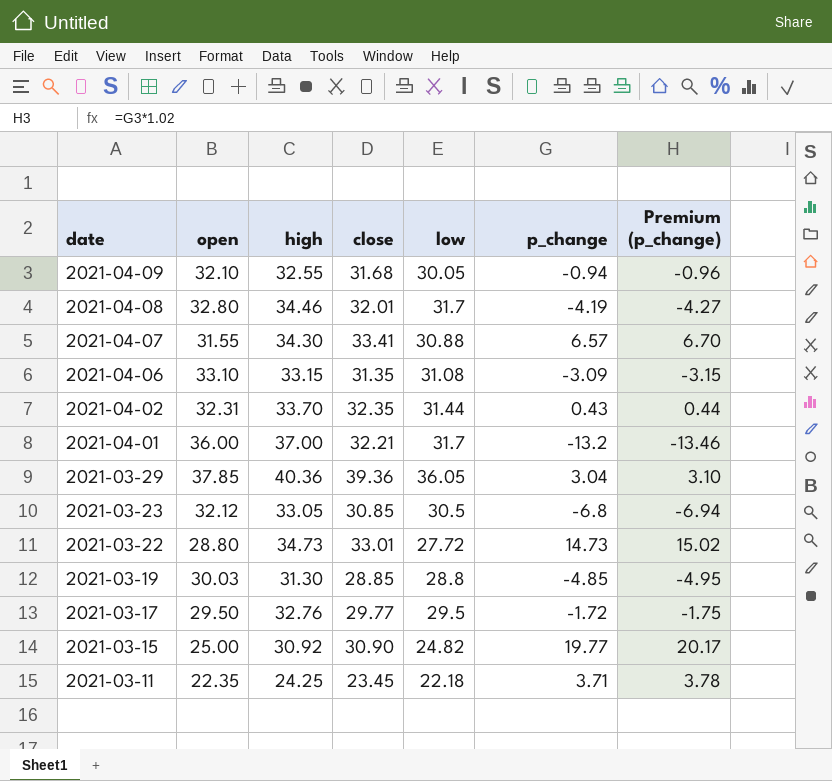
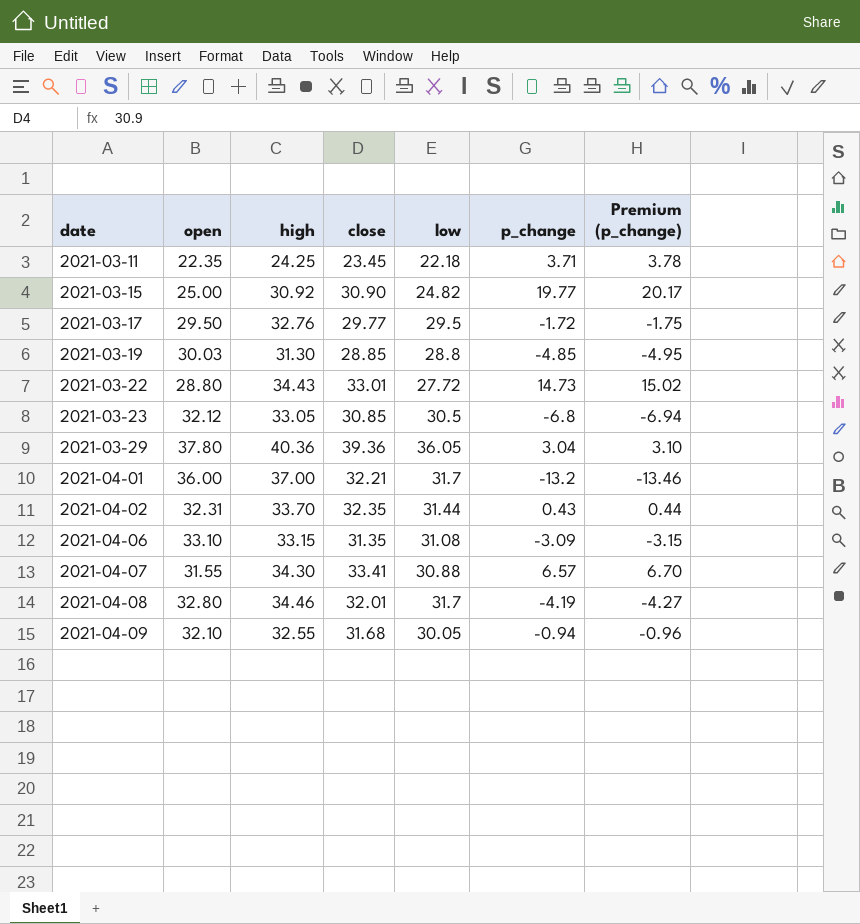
row order: date descending -> date ascending
2021-03-22 | high: 34.73 -> 34.43
2021-03-29 | open: 37.85 -> 37.80

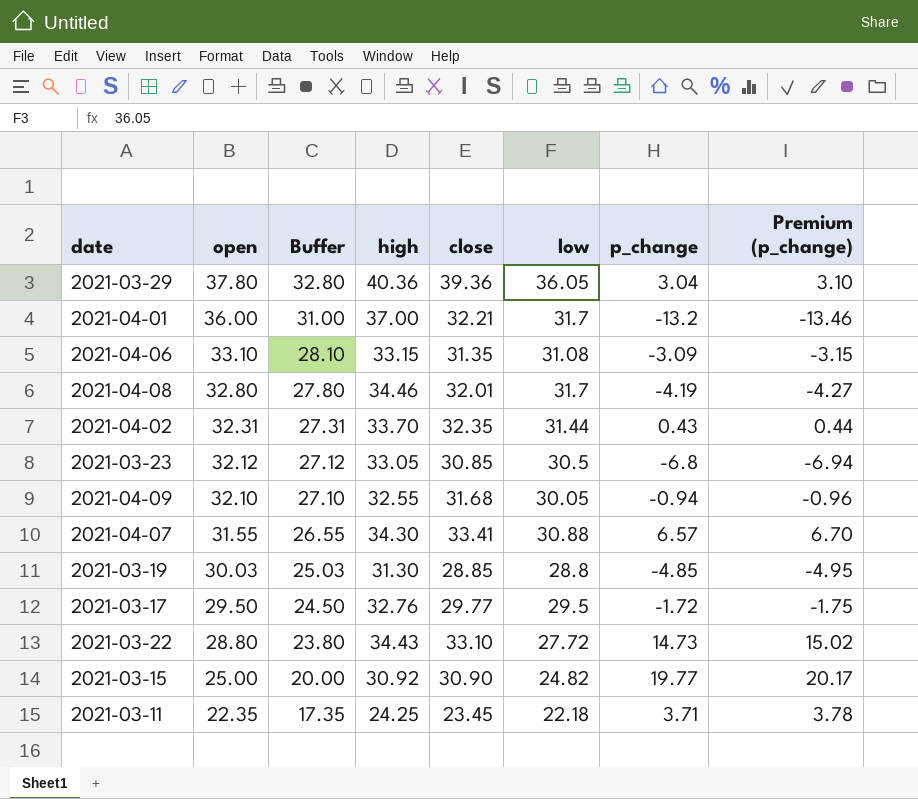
row order: date ascending -> open descending
column Buffer | formula: none -> [open] - 5
2021-03-22 | close: 33.01 -> 33.10

